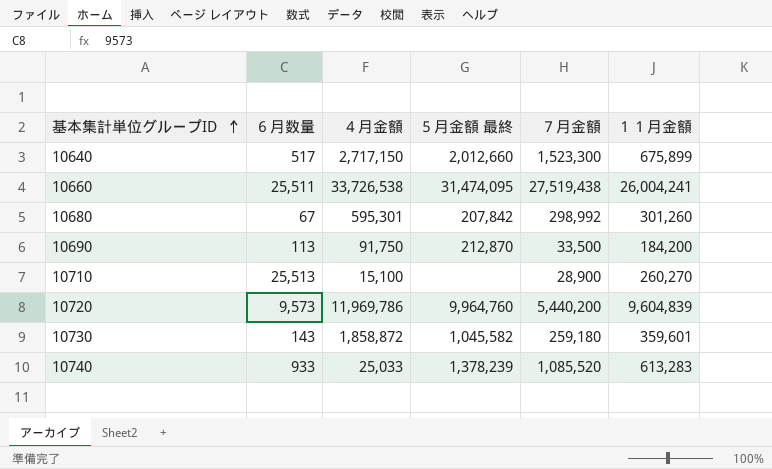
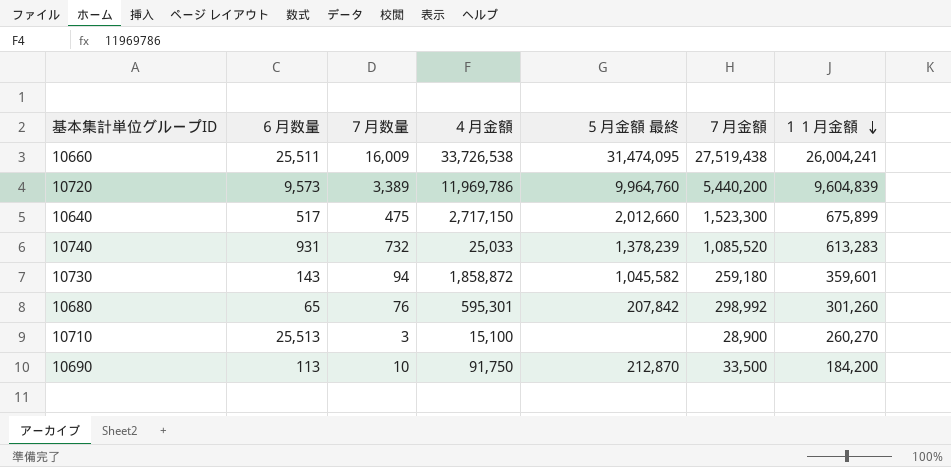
row order: 基本集計単位グループID ascending -> １１月金額 descending
column ７月数量 | position: none -> 3
10740 | ６月数量: 933 -> 931
10680 | ６月数量: 67 -> 65

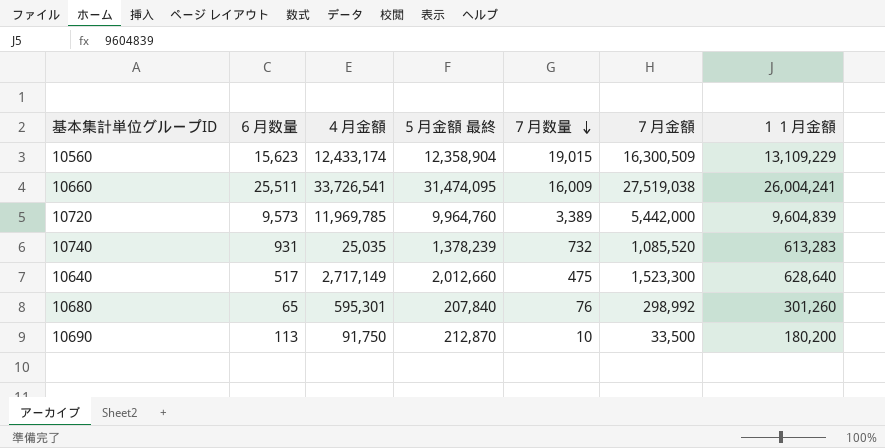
row order: １１月金額 descending -> ７月数量 descending
column ７月数量 | position: 3 -> 5
row 10730: 143 | 94 | 1,858,872 | 1,045,582 | 259,180 | 359,601 -> none
row 10710: 25,513 | 3 | 15,100 | none | 28,900 | 260,270 -> none
row 10560: none -> 15,623 | 12,433,174 | 12,358,904 | 19,015 | 16,300,509 | 13,109,229
10660 | ４月金額: 33,726,538 -> 33,726,541
10660 | ７月金額: 27,519,438 -> 27,519,038
10720 | ４月金額: 11,969,786 -> 11,969,785
10720 | ７月金額: 5,440,200 -> 5,442,000
10740 | ４月金額: 25,033 -> 25,035
10640 | ４月金額: 2,717,150 -> 2,717,149
10640 | １１月金額: 675,899 -> 628,640
10680 | ５月金額 最終: 207,842 -> 207,840
10690 | １１月金額: 184,200 -> 180,200

